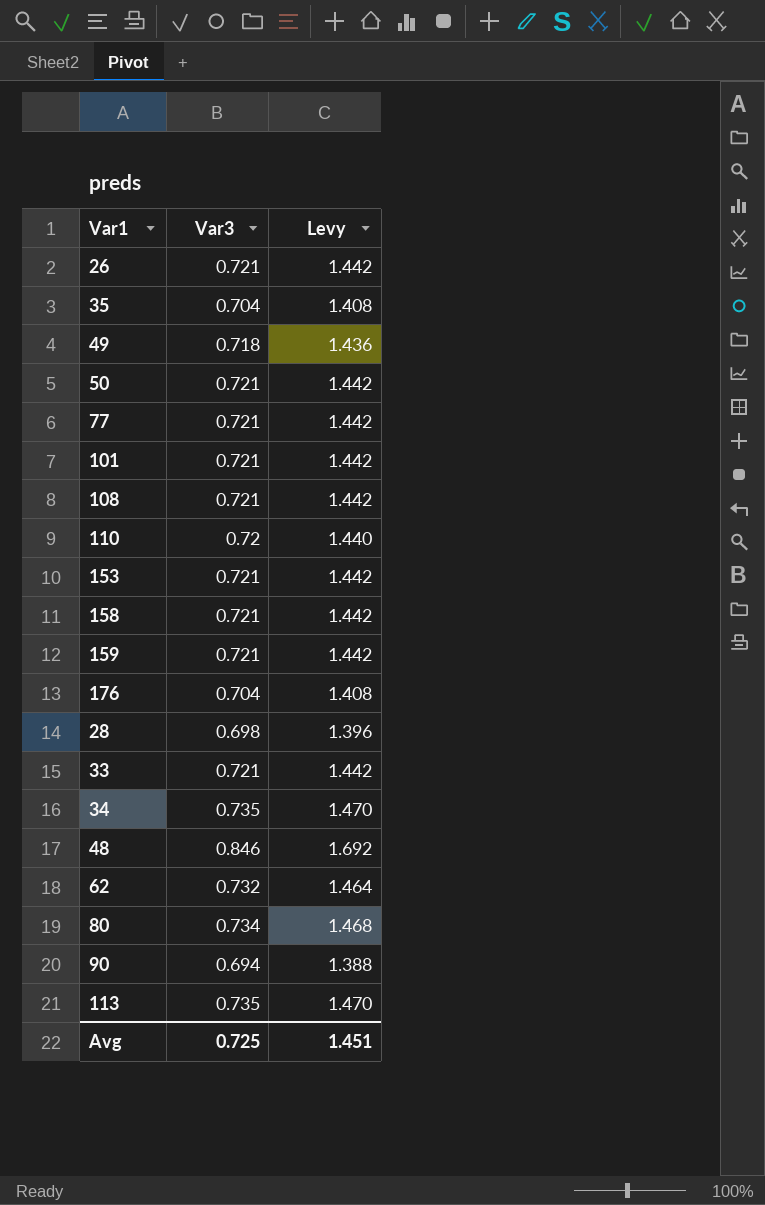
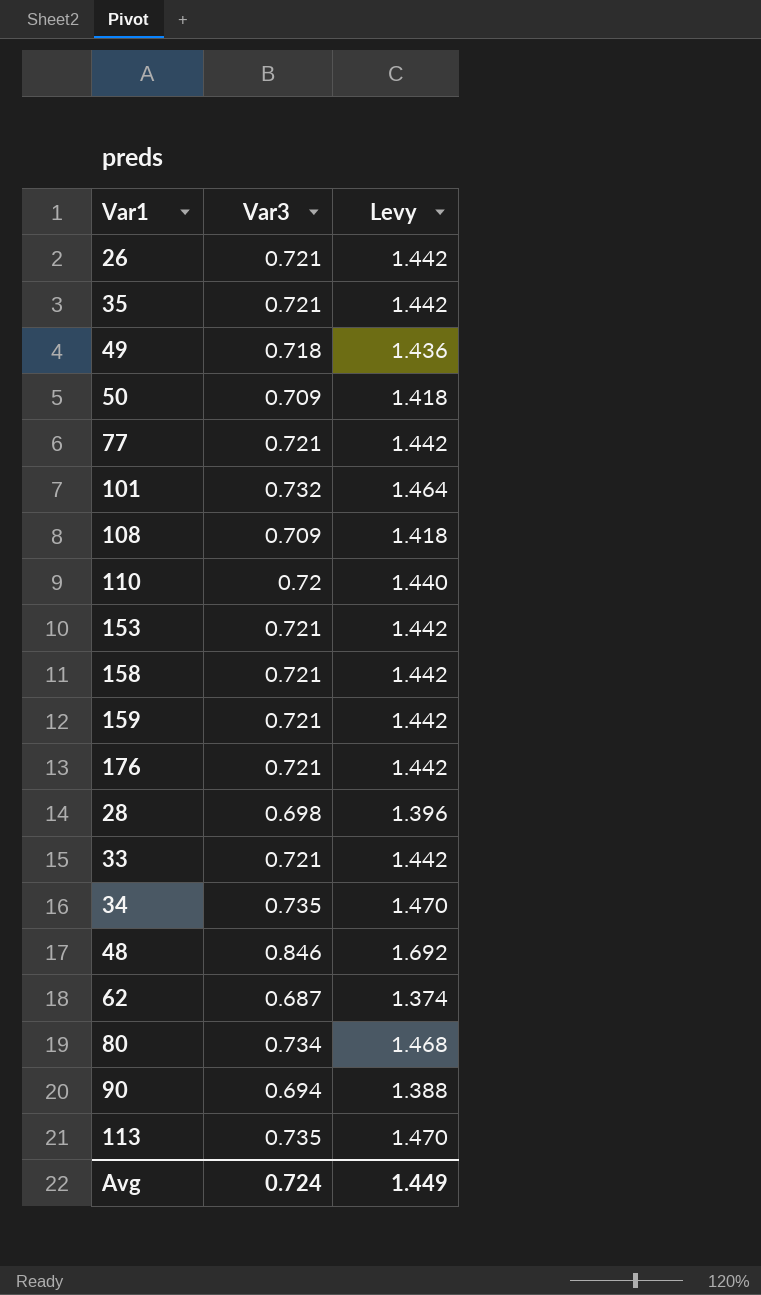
35 | Var3: 0.704 -> 0.721
35 | Levy: 1.408 -> 1.442
50 | Var3: 0.721 -> 0.709
50 | Levy: 1.442 -> 1.418
101 | Var3: 0.721 -> 0.732
101 | Levy: 1.442 -> 1.464
108 | Var3: 0.721 -> 0.709
108 | Levy: 1.442 -> 1.418
176 | Var3: 0.704 -> 0.721
176 | Levy: 1.408 -> 1.442
62 | Var3: 0.732 -> 0.687
62 | Levy: 1.464 -> 1.374
Avg | Var3: 0.725 -> 0.724
Avg | Levy: 1.451 -> 1.449

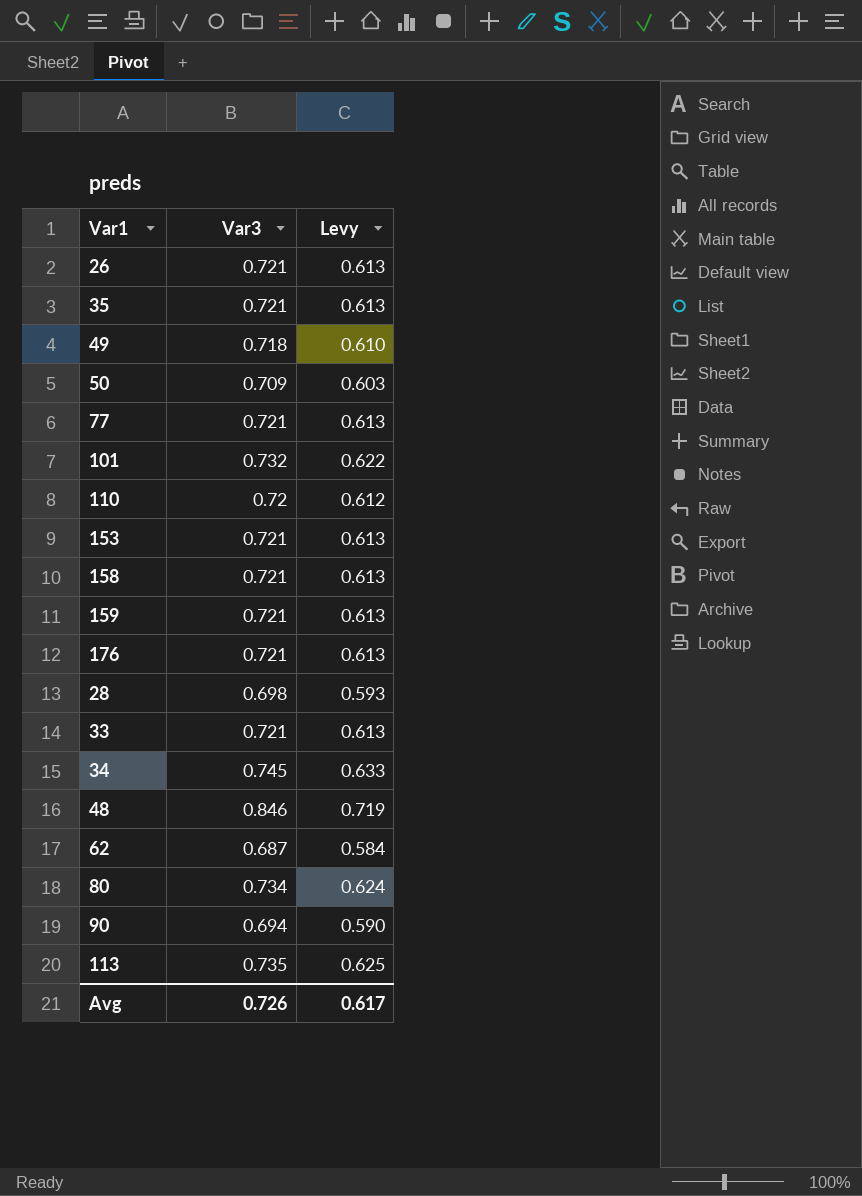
column Levy | formula: [Var3] * 2 -> [Var3] * 0.85
row 108: 0.709 | 1.418 -> none
34 | Var3: 0.735 -> 0.745
Avg | Var3: 0.724 -> 0.726
Avg | Levy: 1.449 -> 0.617

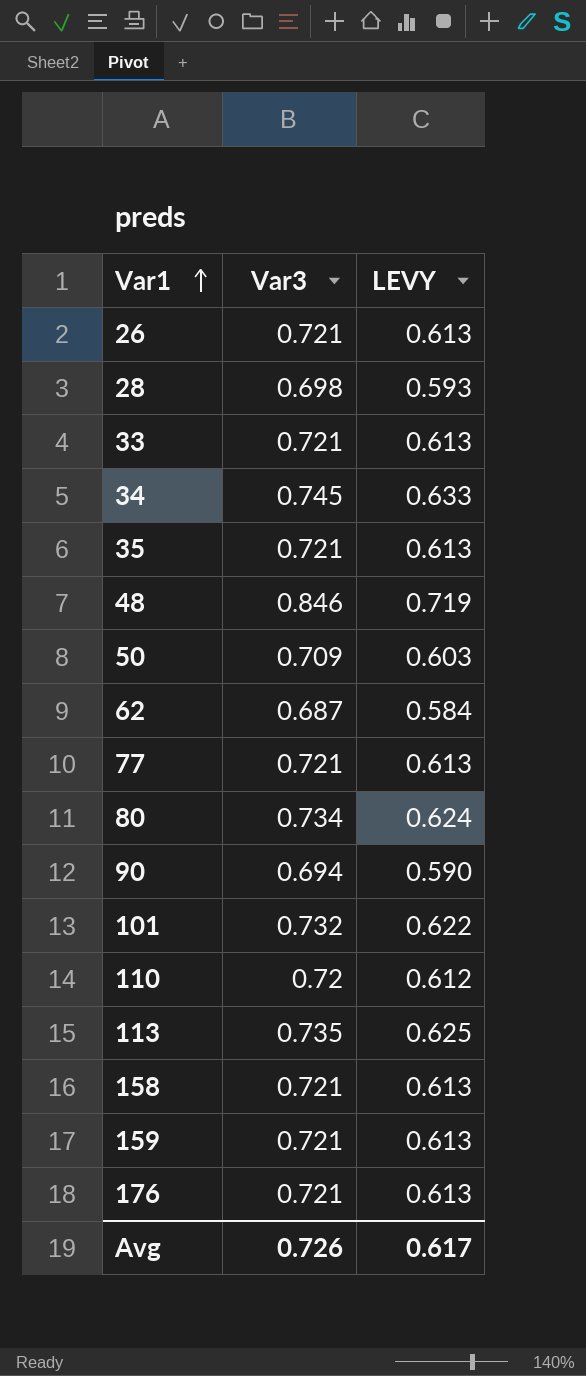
row order: none -> Var1 ascending
column name: Levy -> LEVY
row 49: 0.718 | 0.610 -> none
row 153: 0.721 | 0.613 -> none

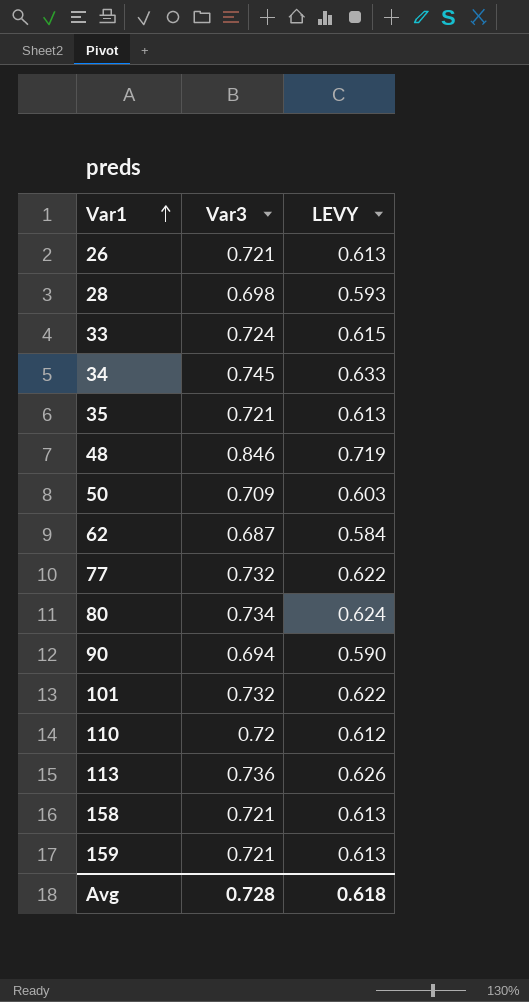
row 176: 0.721 | 0.613 -> none
33 | Var3: 0.721 -> 0.724
33 | LEVY: 0.613 -> 0.615
77 | Var3: 0.721 -> 0.732
77 | LEVY: 0.613 -> 0.622
113 | Var3: 0.735 -> 0.736
113 | LEVY: 0.625 -> 0.626
Avg | Var3: 0.726 -> 0.728
Avg | LEVY: 0.617 -> 0.618

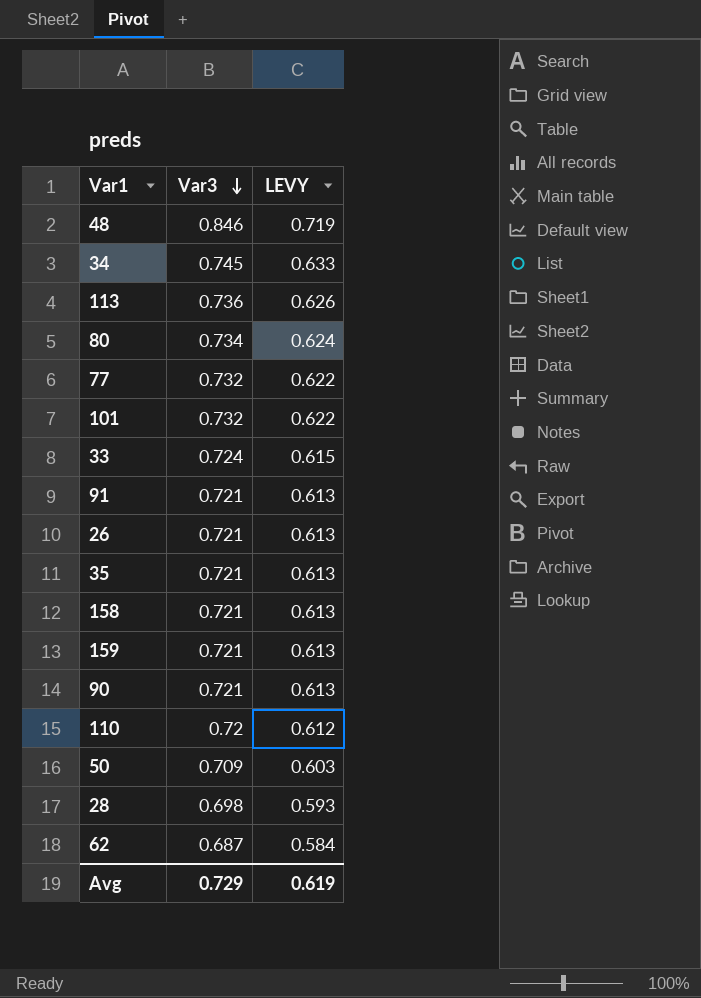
row order: Var1 ascending -> Var3 descending
row 91: none -> 0.721 | 0.613
90 | Var3: 0.694 -> 0.721
90 | LEVY: 0.590 -> 0.613
Avg | Var3: 0.728 -> 0.729
Avg | LEVY: 0.618 -> 0.619

